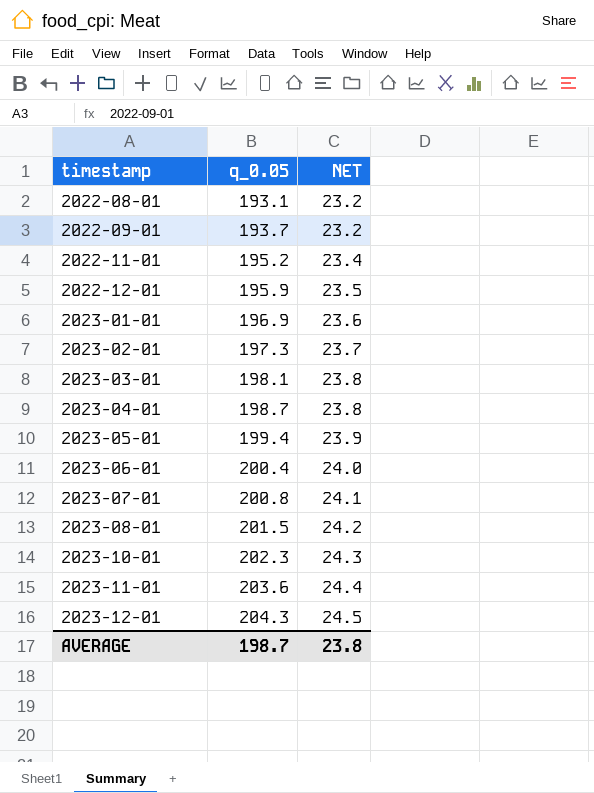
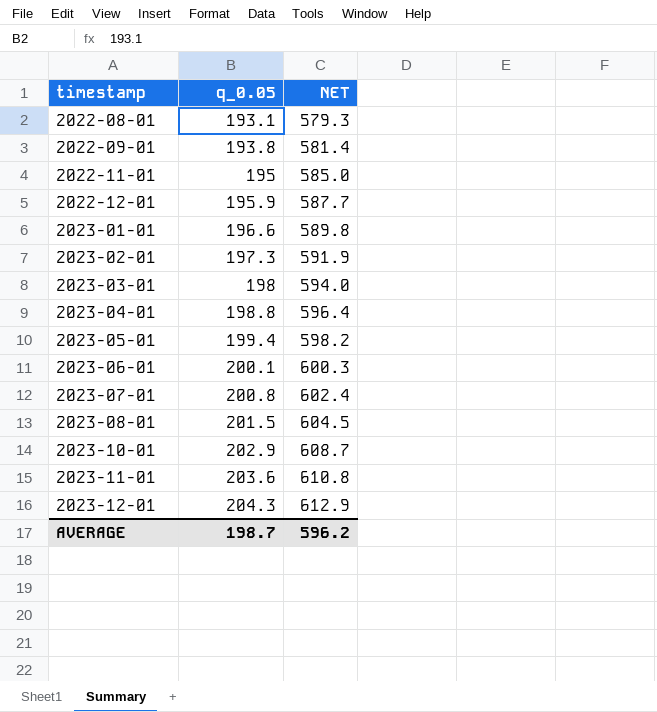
column NET | formula: [q_0.05] * 0.12 -> [q_0.05] * 3
2022-09-01 | q_0.05: 193.7 -> 193.8
2022-11-01 | q_0.05: 195.2 -> 195
2023-01-01 | q_0.05: 196.9 -> 196.6
2023-03-01 | q_0.05: 198.1 -> 198
2023-04-01 | q_0.05: 198.7 -> 198.8
2023-06-01 | q_0.05: 200.4 -> 200.1
2023-10-01 | q_0.05: 202.3 -> 202.9
AVERAGE | NET: 23.8 -> 596.2

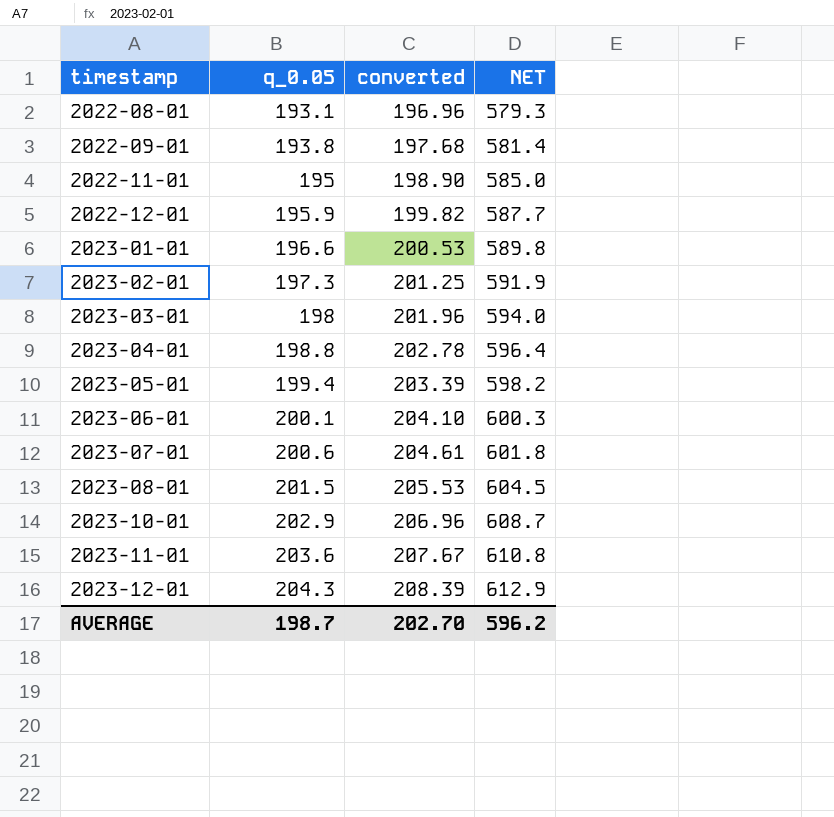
column converted | formula: none -> [q_0.05] * 1.02
2023-07-01 | q_0.05: 200.8 -> 200.6
2023-07-01 | NET: 602.4 -> 601.8

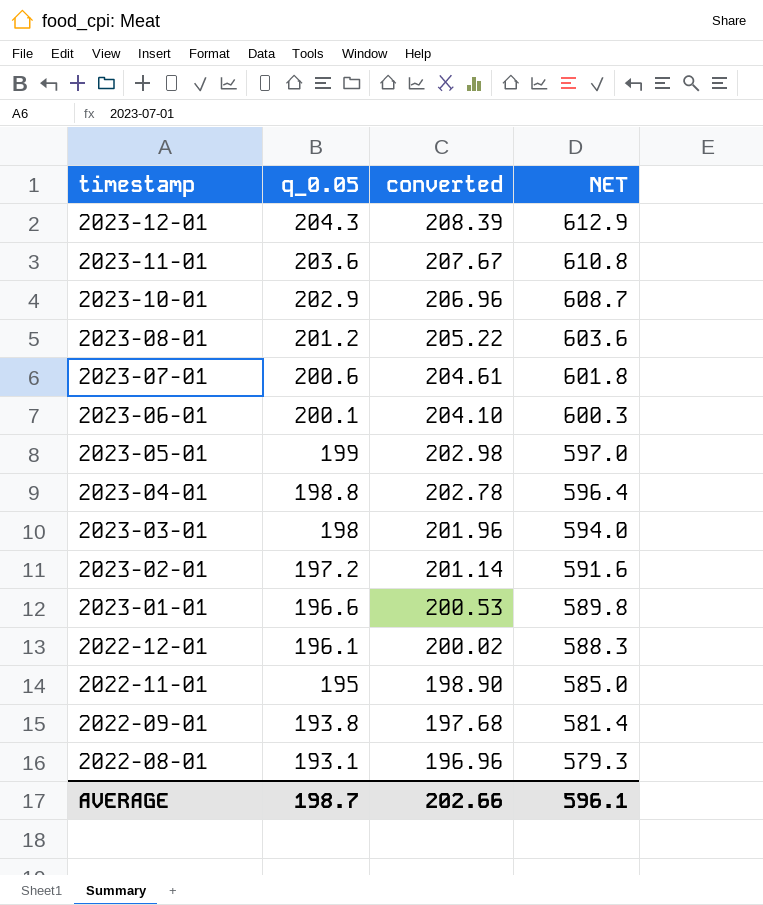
row order: timestamp ascending -> timestamp descending
2023-08-01 | q_0.05: 201.5 -> 201.2
2023-08-01 | converted: 205.53 -> 205.22
2023-08-01 | NET: 604.5 -> 603.6
2023-05-01 | q_0.05: 199.4 -> 199
2023-05-01 | converted: 203.39 -> 202.98
2023-05-01 | NET: 598.2 -> 597.0
2023-02-01 | q_0.05: 197.3 -> 197.2
2023-02-01 | converted: 201.25 -> 201.14
2023-02-01 | NET: 591.9 -> 591.6
2022-12-01 | q_0.05: 195.9 -> 196.1
2022-12-01 | converted: 199.82 -> 200.02
2022-12-01 | NET: 587.7 -> 588.3
AVERAGE | converted: 202.70 -> 202.66
AVERAGE | NET: 596.2 -> 596.1

